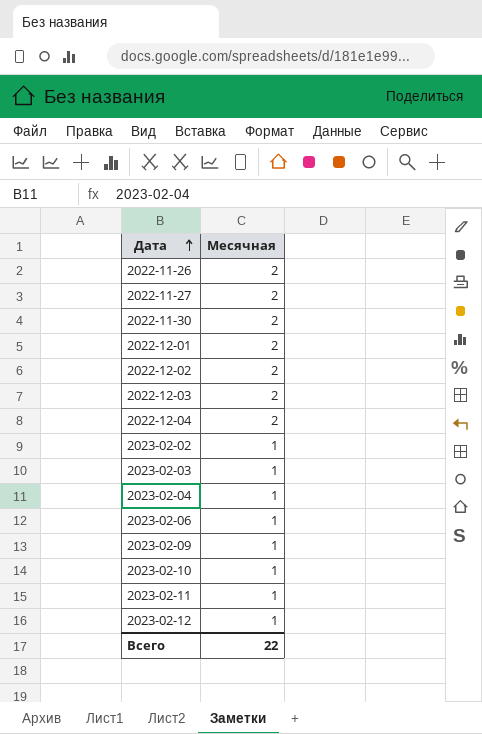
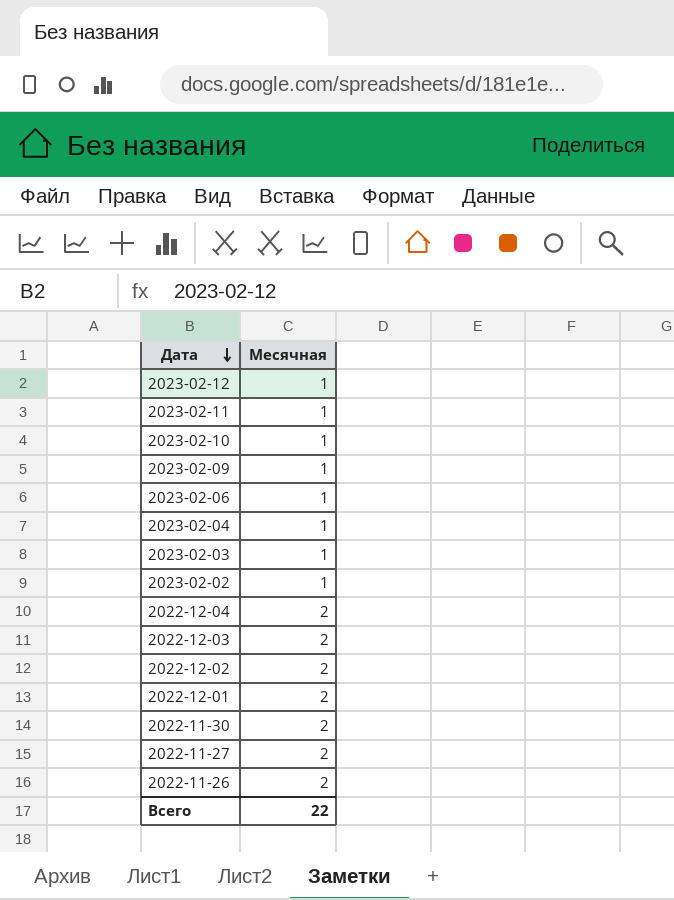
row order: Дата ascending -> Дата descending

